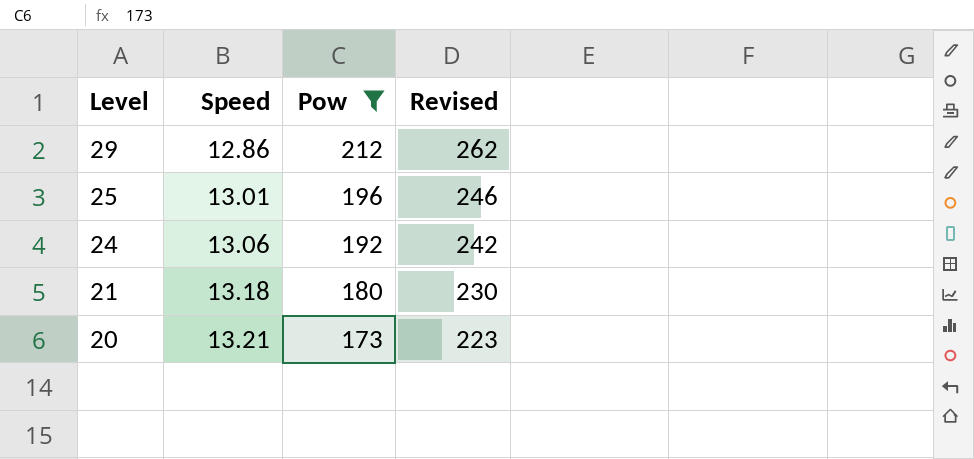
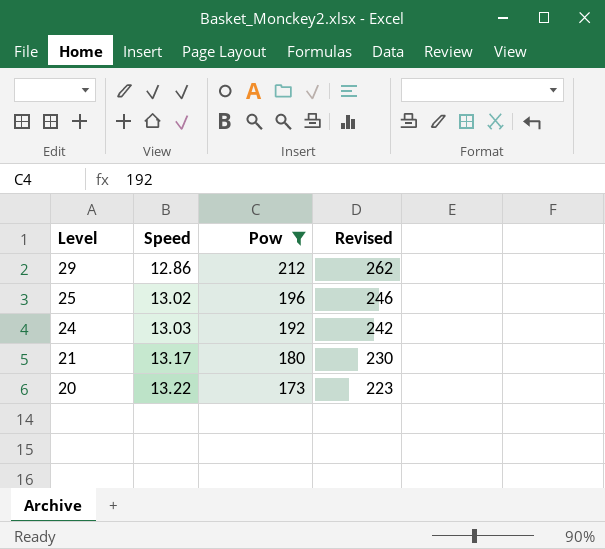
25 | Speed: 13.01 -> 13.02
24 | Speed: 13.06 -> 13.03
21 | Speed: 13.18 -> 13.17
20 | Speed: 13.21 -> 13.22

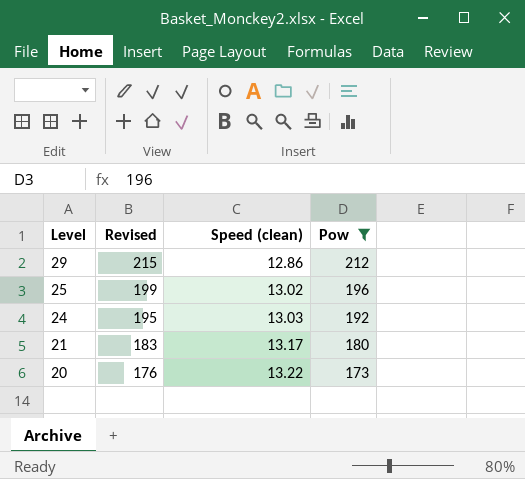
column Revised | formula: [Pow] + 50 -> [Pow] + 3
column Revised | position: 4 -> 2
column name: Speed -> Speed (clean)

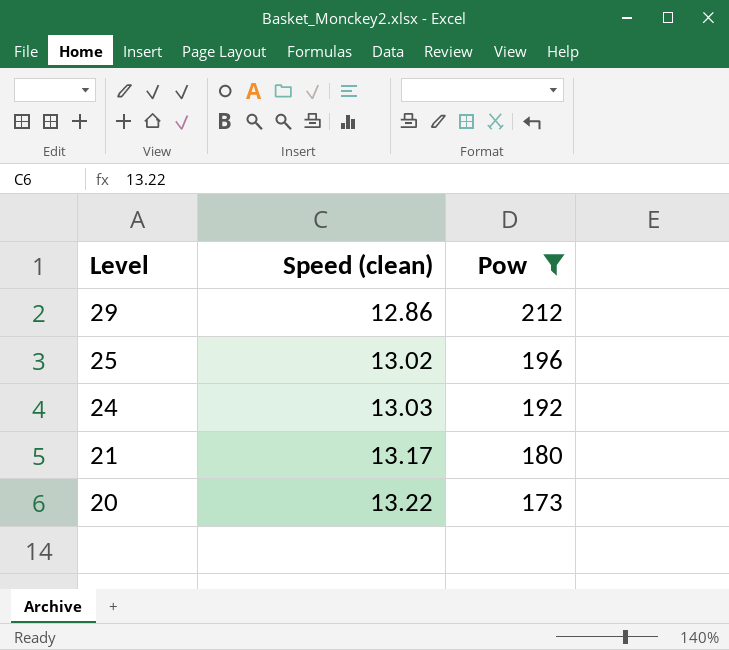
column Revised | formula: [Pow] + 3 -> none

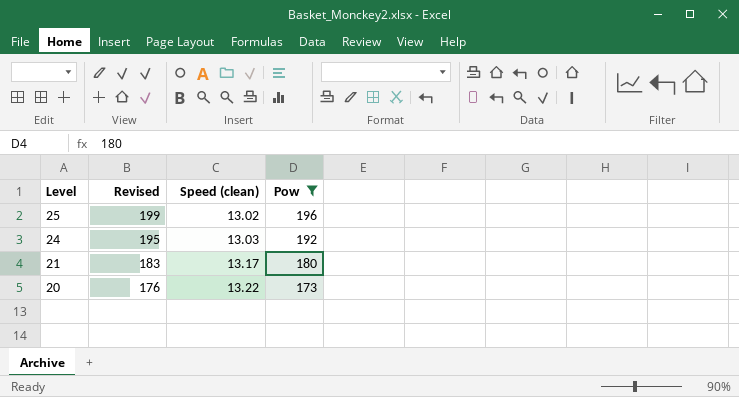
column Revised | formula: none -> [Pow] + 3
row 29: 12.86 | 212 -> none

